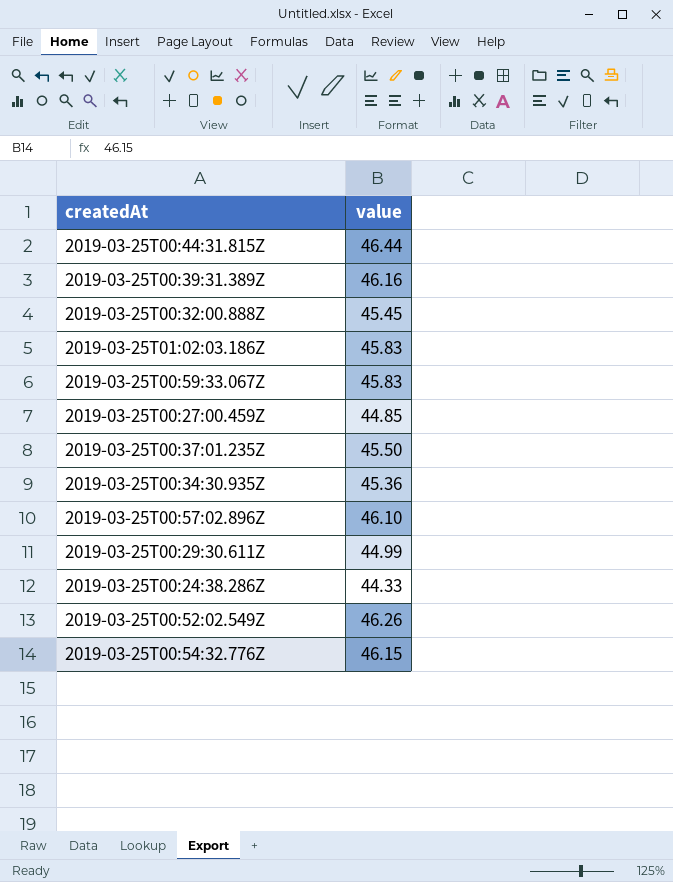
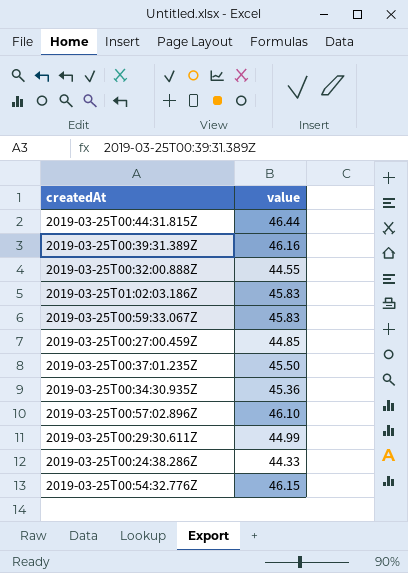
row 2019-03-25T00:52:02.549Z: 46.26 -> none
2019-03-25T00:32:00.888Z | value: 45.45 -> 44.55

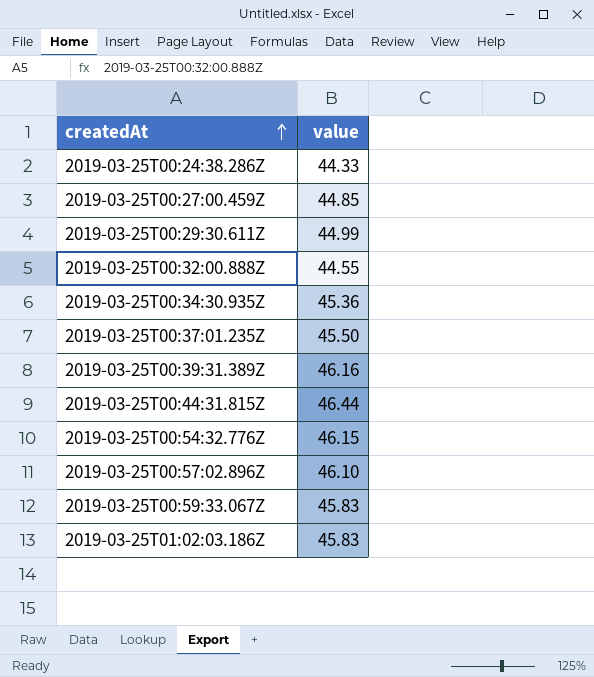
row order: none -> createdAt ascending

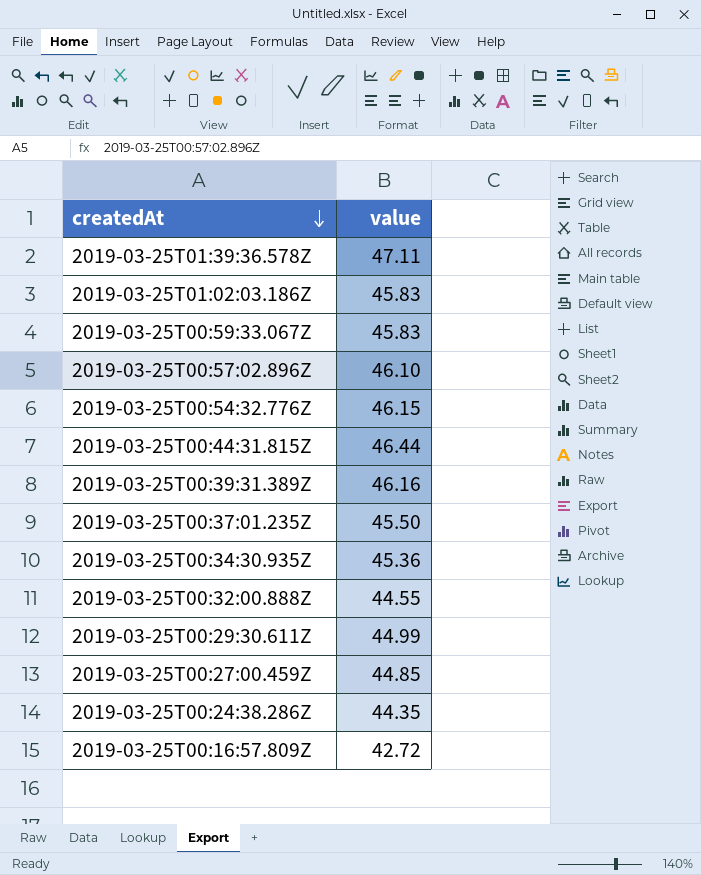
row order: createdAt ascending -> createdAt descending
row 2019-03-25T01:39:36.578Z: none -> 47.11
2019-03-25T00:24:38.286Z | value: 44.33 -> 44.35
row 2019-03-25T00:16:57.809Z: none -> 42.72

